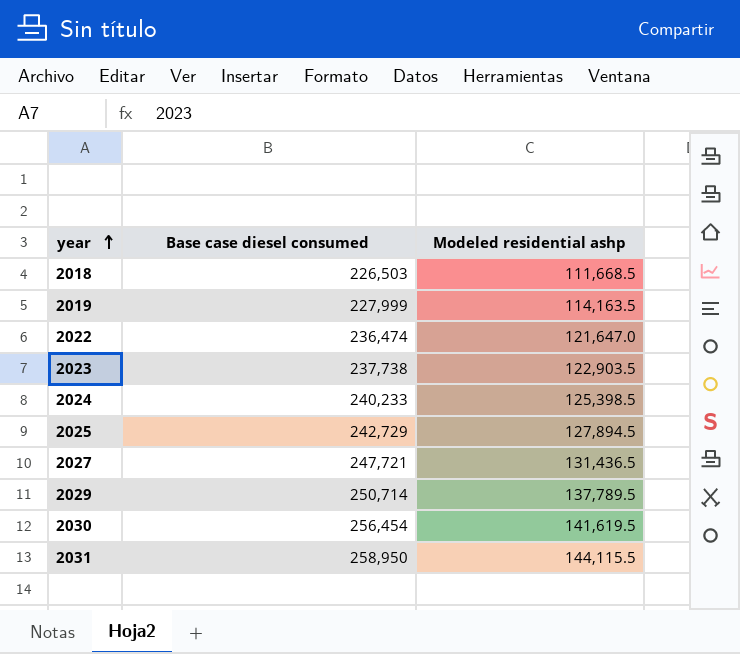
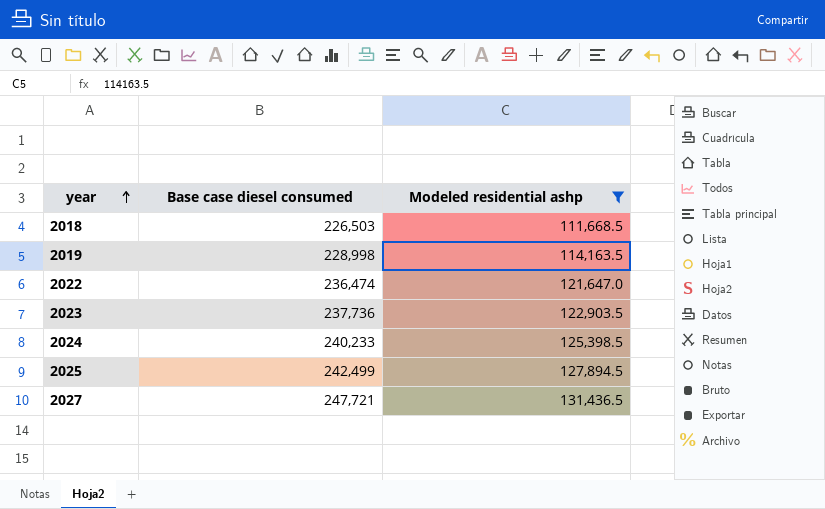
filter: none -> Modeled residential ashp <= 131,436.5
2019 | Base case diesel consumed: 227,999 -> 228,998
2023 | Base case diesel consumed: 237,738 -> 237,736
2025 | Base case diesel consumed: 242,729 -> 242,499

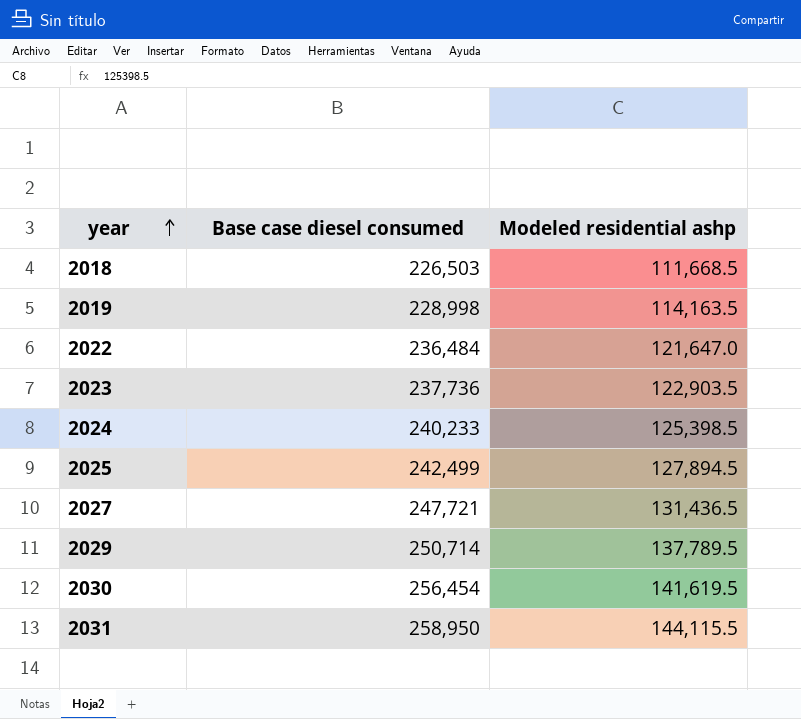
filter: Modeled residential ashp <= 131,436.5 -> none
2022 | Base case diesel consumed: 236,474 -> 236,484

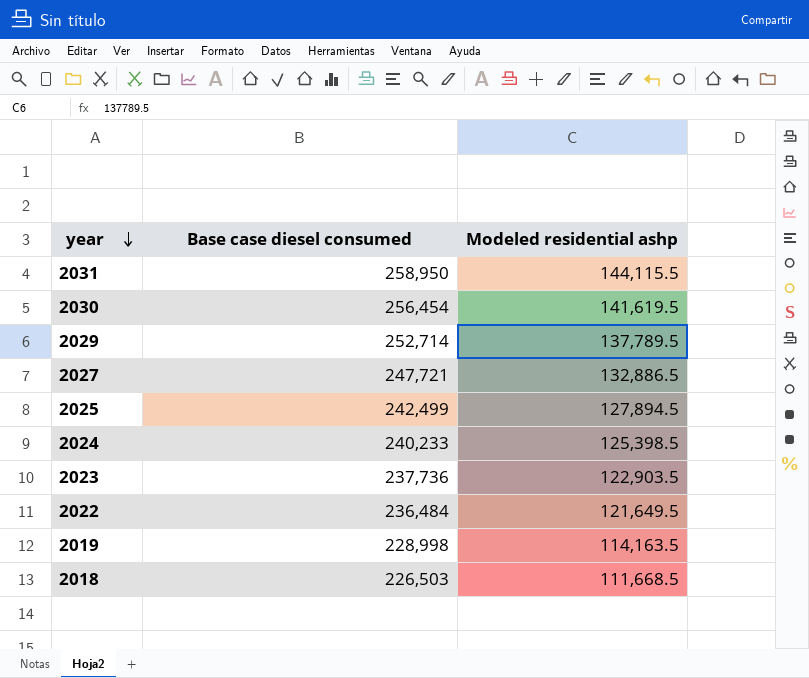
row order: year ascending -> year descending
2029 | Base case diesel consumed: 250,714 -> 252,714
2027 | Modeled residential ashp: 131,436.5 -> 132,886.5
2022 | Modeled residential ashp: 121,647.0 -> 121,649.5

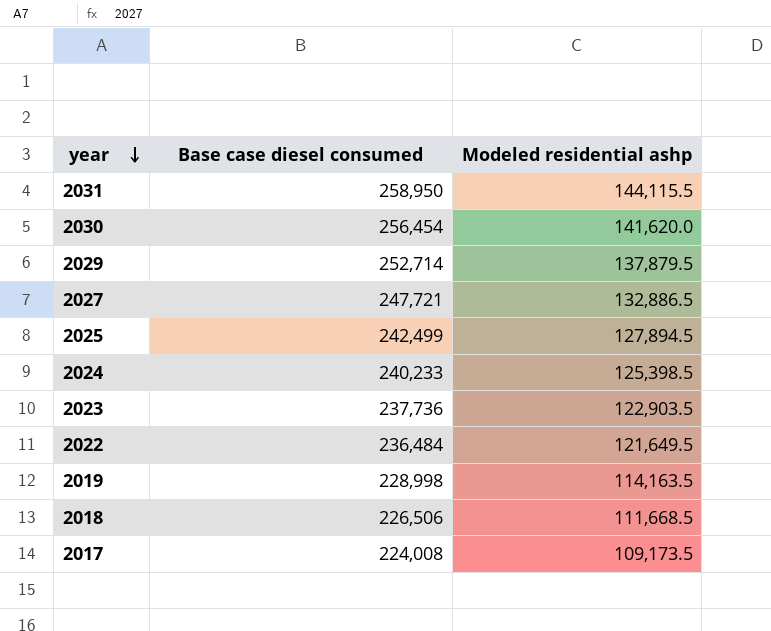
2030 | Modeled residential ashp: 141,619.5 -> 141,620.0
2029 | Modeled residential ashp: 137,789.5 -> 137,879.5
2018 | Base case diesel consumed: 226,503 -> 226,506
row 2017: none -> 224,008 | 109,173.5

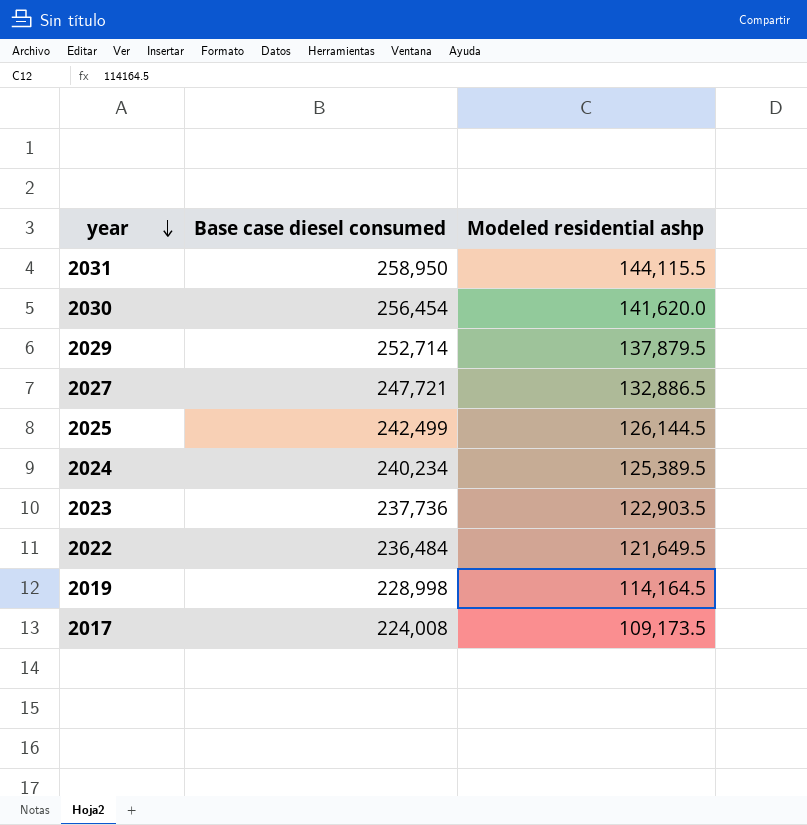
row 2018: 226,506 | 111,668.5 -> none
2025 | Modeled residential ashp: 127,894.5 -> 126,144.5
2024 | Base case diesel consumed: 240,233 -> 240,234
2024 | Modeled residential ashp: 125,398.5 -> 125,389.5
2019 | Modeled residential ashp: 114,163.5 -> 114,164.5

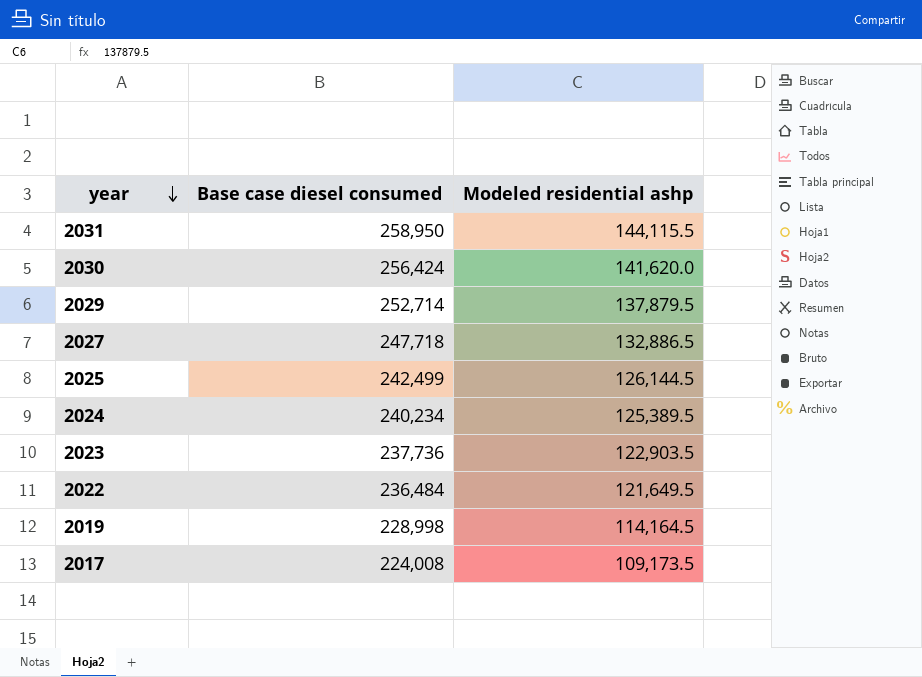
2030 | Base case diesel consumed: 256,454 -> 256,424
2027 | Base case diesel consumed: 247,721 -> 247,718

